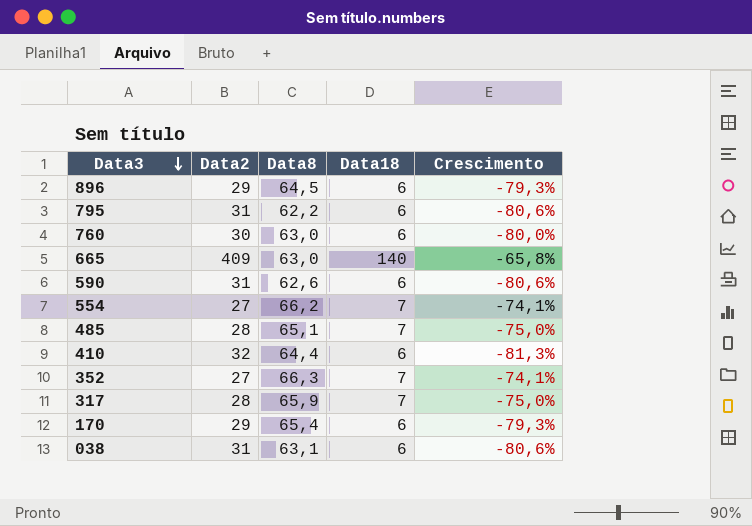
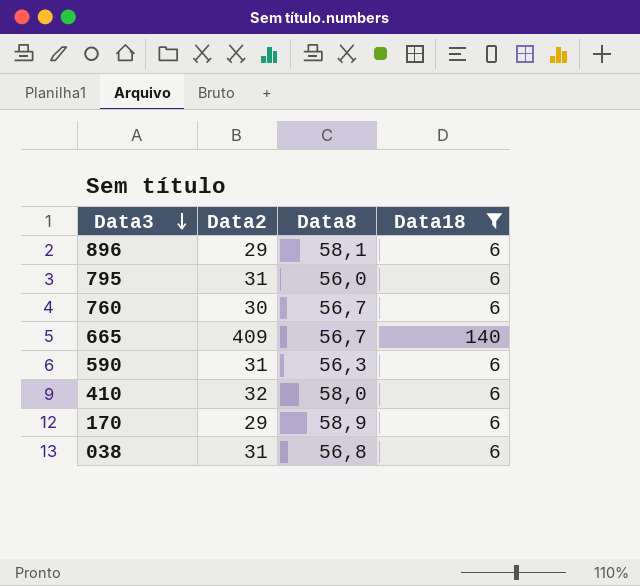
filter: none -> Data18 != 7
column Crescimento | formula: ([Data18] - [Data2]) / [Data2] -> none
896 | Data8: 64,5 -> 58,1
795 | Data8: 62,2 -> 56,0
760 | Data8: 63,0 -> 56,7
665 | Data8: 63,0 -> 56,7
590 | Data8: 62,6 -> 56,3
410 | Data8: 64,4 -> 58,0
170 | Data8: 65,4 -> 58,9
038 | Data8: 63,1 -> 56,8

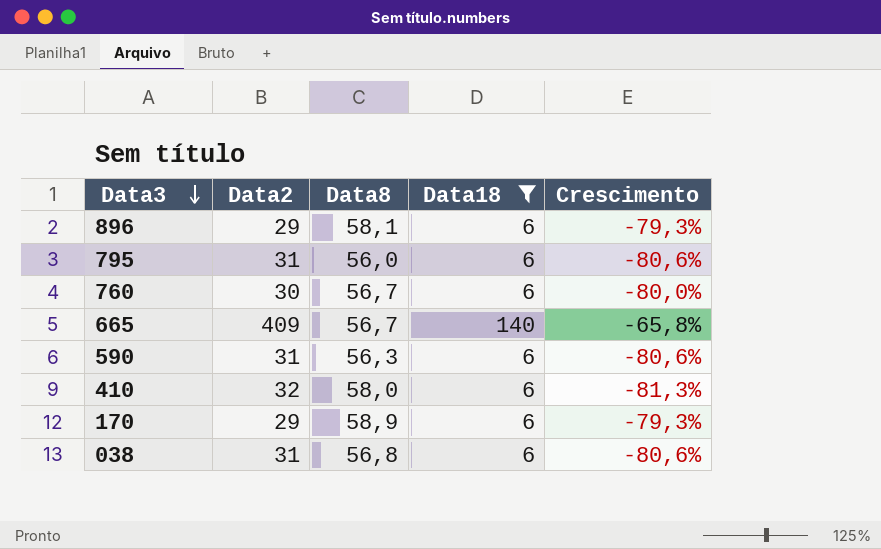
column Crescimento | formula: none -> ([Data18] - [Data2]) / [Data2]

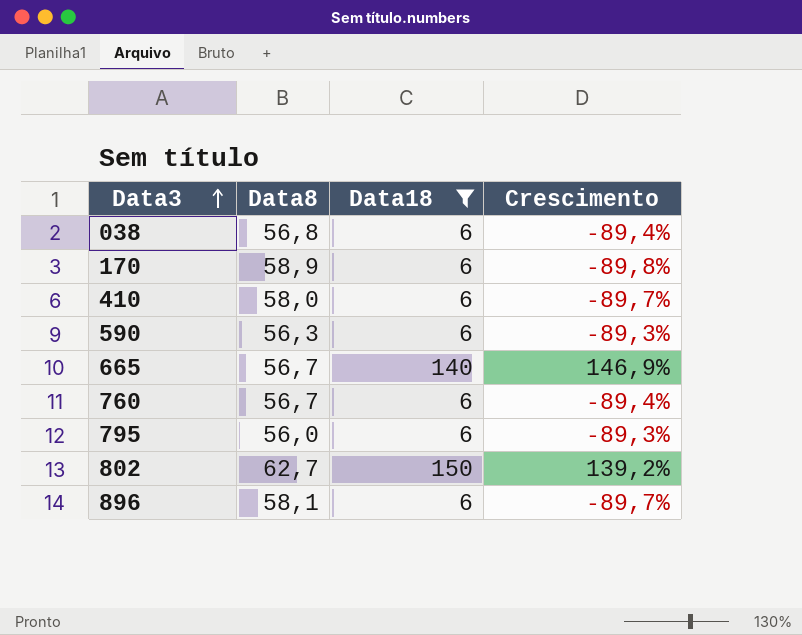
row order: Data3 descending -> Data3 ascending
column Data2 | position: 2 -> none
column Crescimento | formula: ([Data18] - [Data2]) / [Data2] -> ([Data18] - [Data8]) / [Data8]
row 802: none -> 62,7 | 150 | 139,2%

